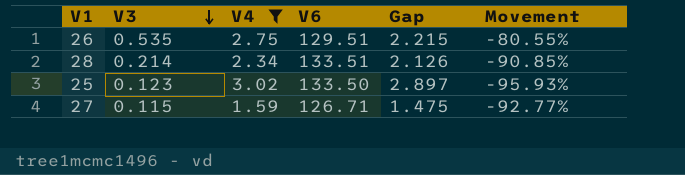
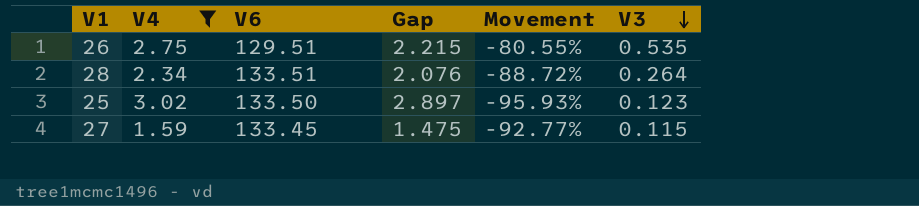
column V3 | position: 2 -> 6
28 | Gap: 2.126 -> 2.076
28 | Movement: -90.85% -> -88.72%
28 | V3: 0.214 -> 0.264
27 | V6: 126.71 -> 133.45

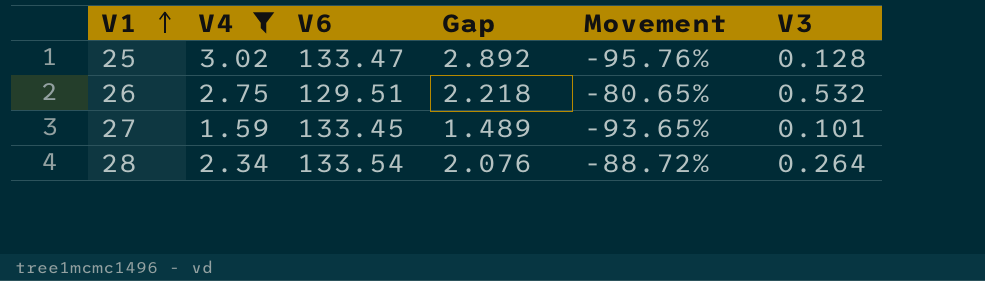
row order: V3 descending -> V1 ascending
25 | V6: 133.50 -> 133.47
25 | Gap: 2.897 -> 2.892
25 | Movement: -95.93% -> -95.76%
25 | V3: 0.123 -> 0.128
26 | Gap: 2.215 -> 2.218
26 | Movement: -80.55% -> -80.65%
26 | V3: 0.535 -> 0.532
27 | Gap: 1.475 -> 1.489
27 | Movement: -92.77% -> -93.65%
27 | V3: 0.115 -> 0.101
28 | V6: 133.51 -> 133.54

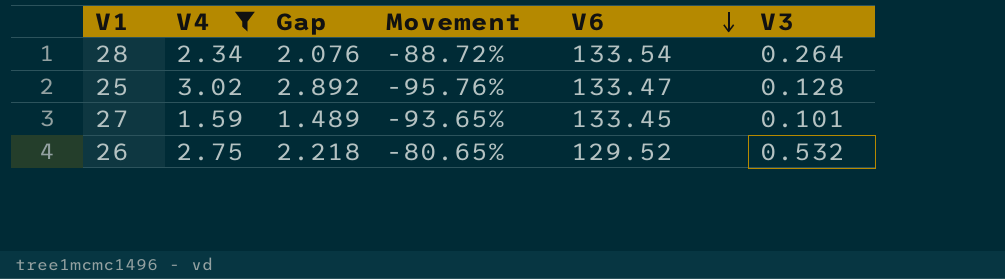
row order: V1 ascending -> V6 descending
column V6 | position: 3 -> 5
26 | V6: 129.51 -> 129.52

